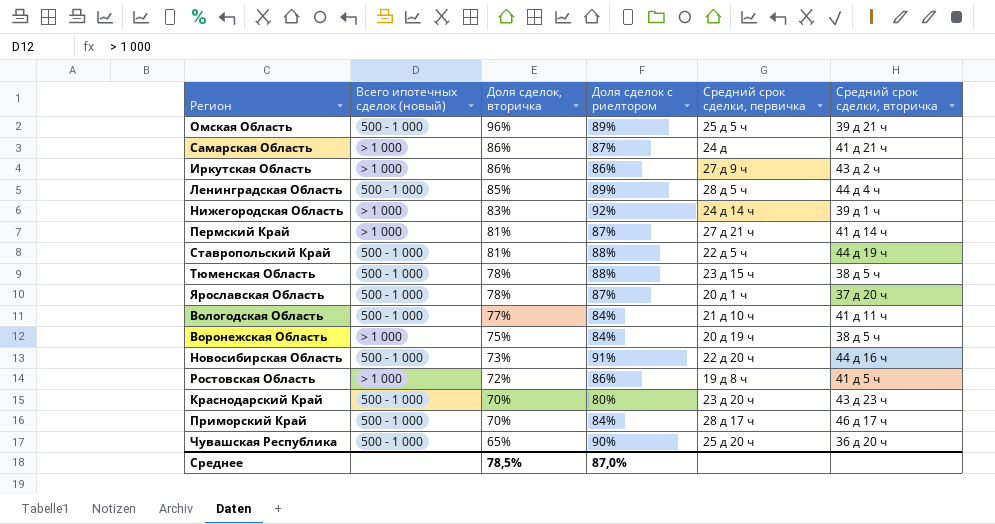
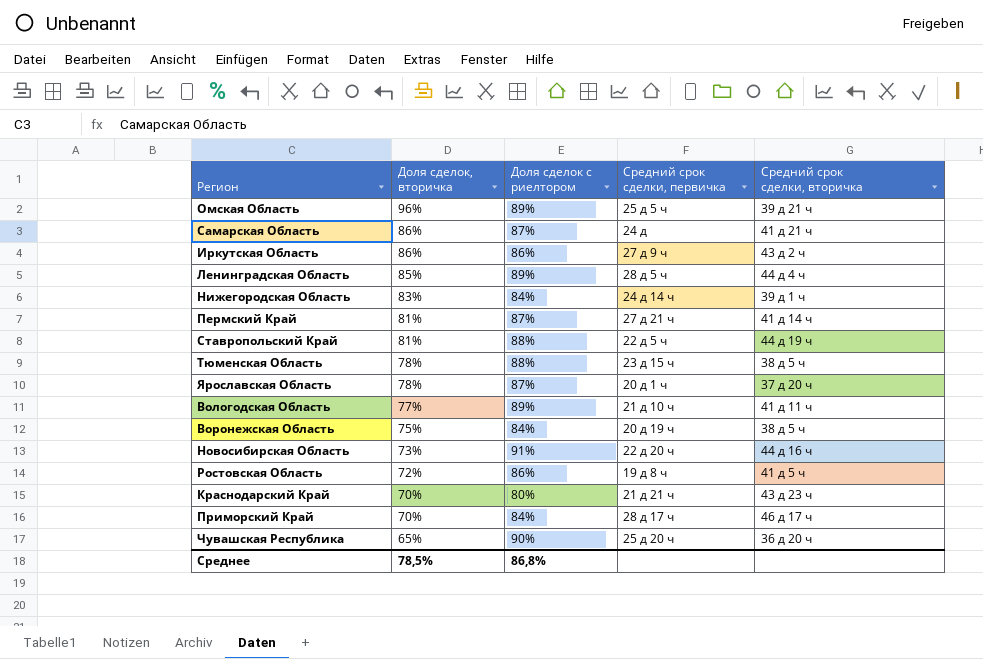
column Всего ипотечных сделок (новый) | position: 2 -> none
Нижегородская Область | Доля сделок с риелтором: 92% -> 84%
Вологодская Область | Доля сделок с риелтором: 84% -> 89%
Краснодарский Край | Средний срок сделки, первичка: 23 д 20 ч -> 21 д 21 ч
Среднее | Доля сделок с риелтором: 87,0% -> 86,8%

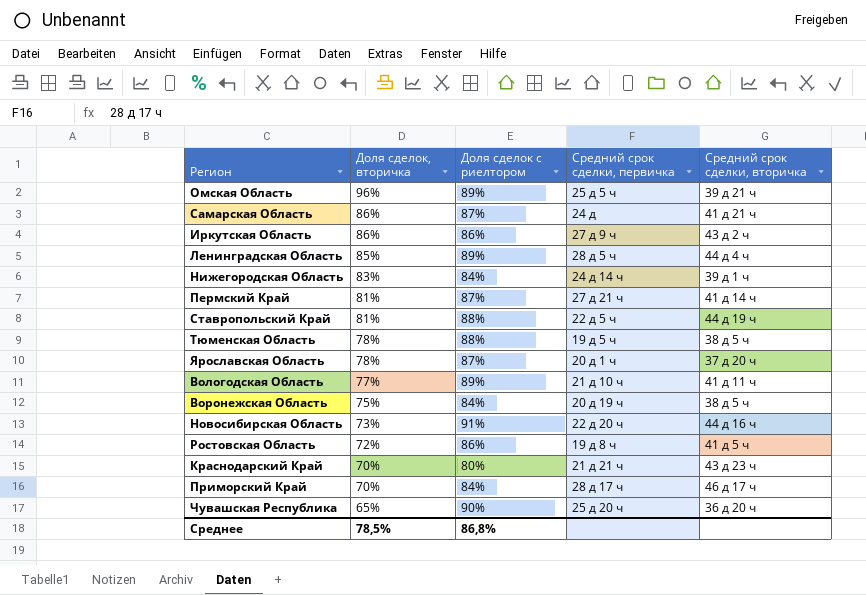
Тюменская Область | Средний срок сделки, первичка: 23 д 15 ч -> 19 д 5 ч

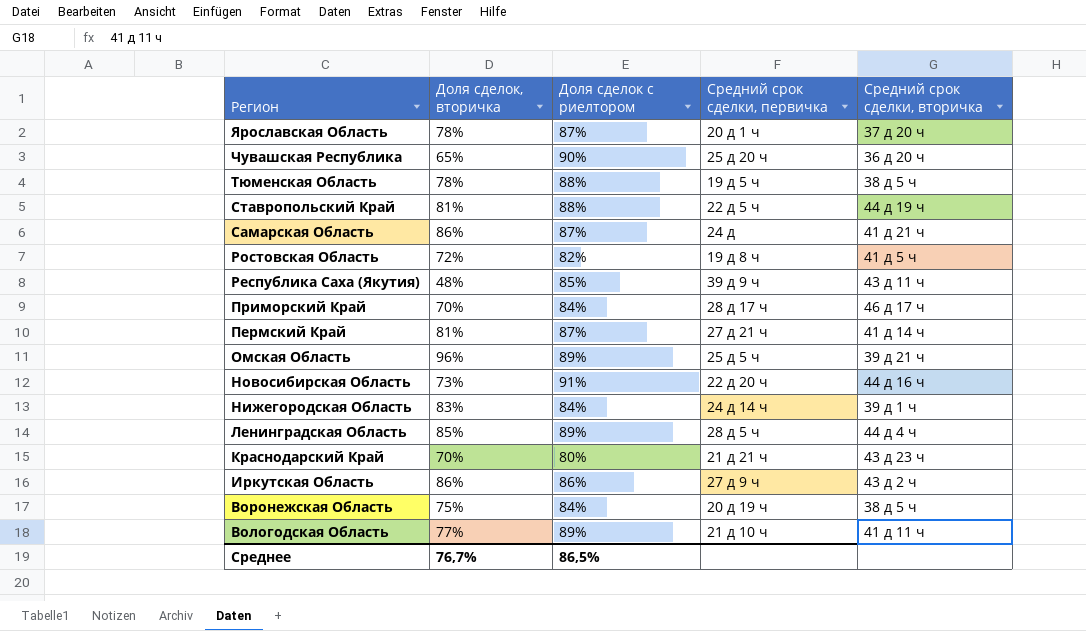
row order: Доля сделок, вторичка descending -> Регион descending
Ростовская Область | Доля сделок с риелтором: 86% -> 82%
row Республика Саха (Якутия): none -> 48% | 85% | 39 д 9 ч | 43 д 11 ч
Среднее | Доля сделок, вторичка: 78,5% -> 76,7%
Среднее | Доля сделок с риелтором: 86,8% -> 86,5%

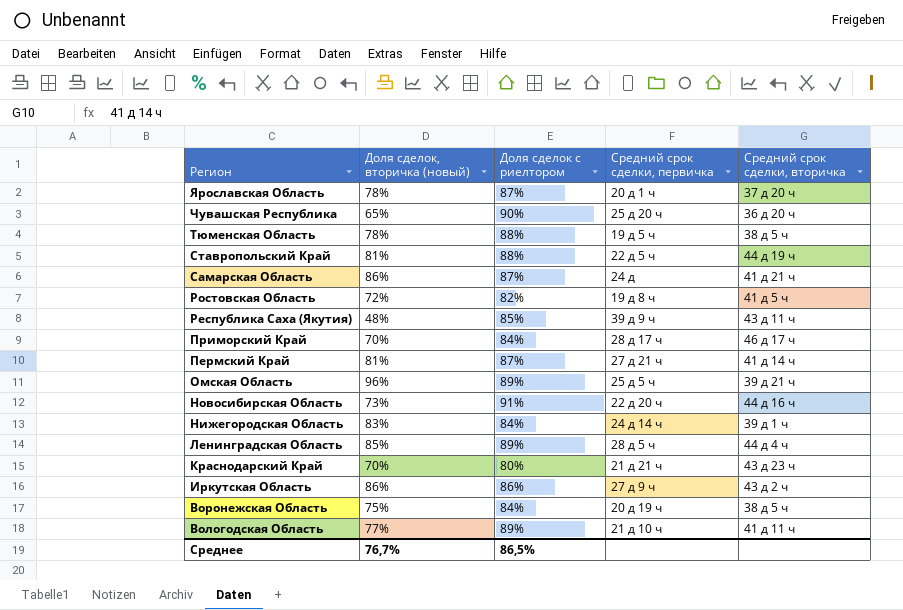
column name: Доля сделок, вторичка -> Доля сделок, вторичка (новый)

